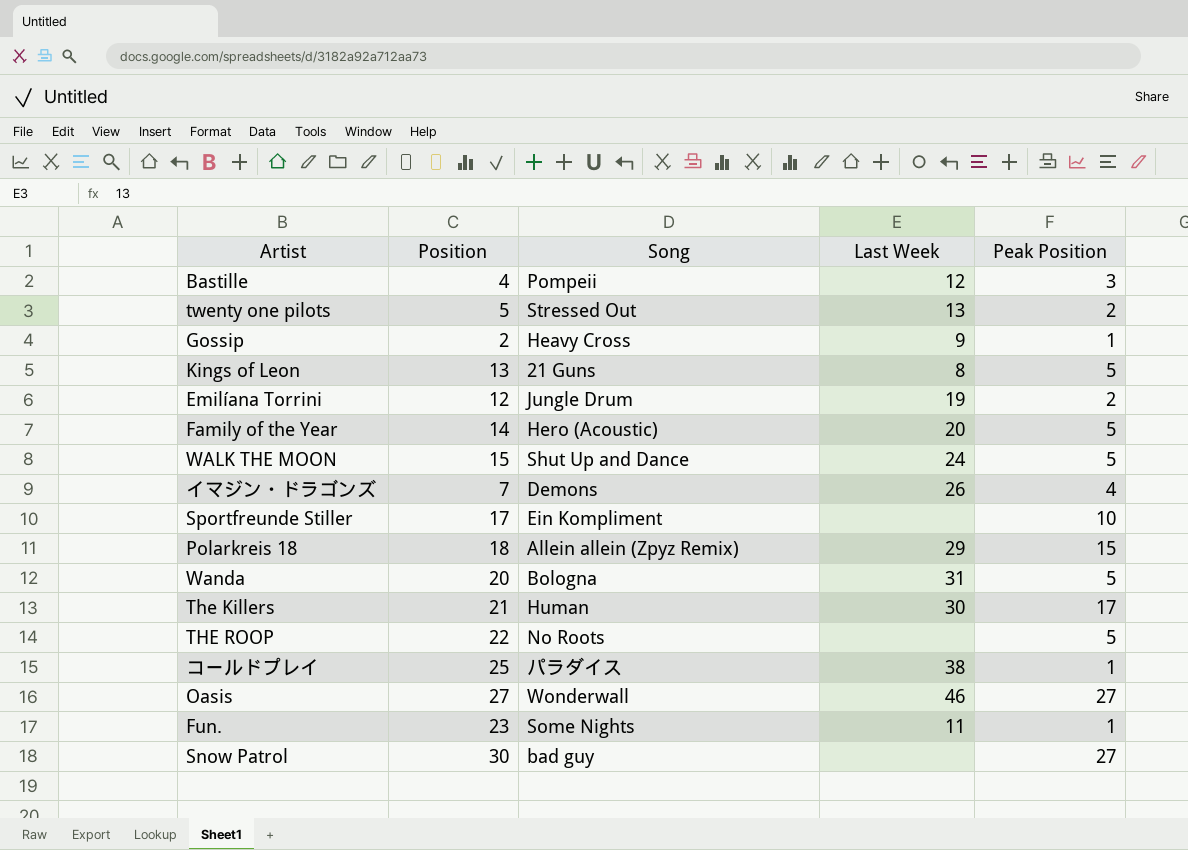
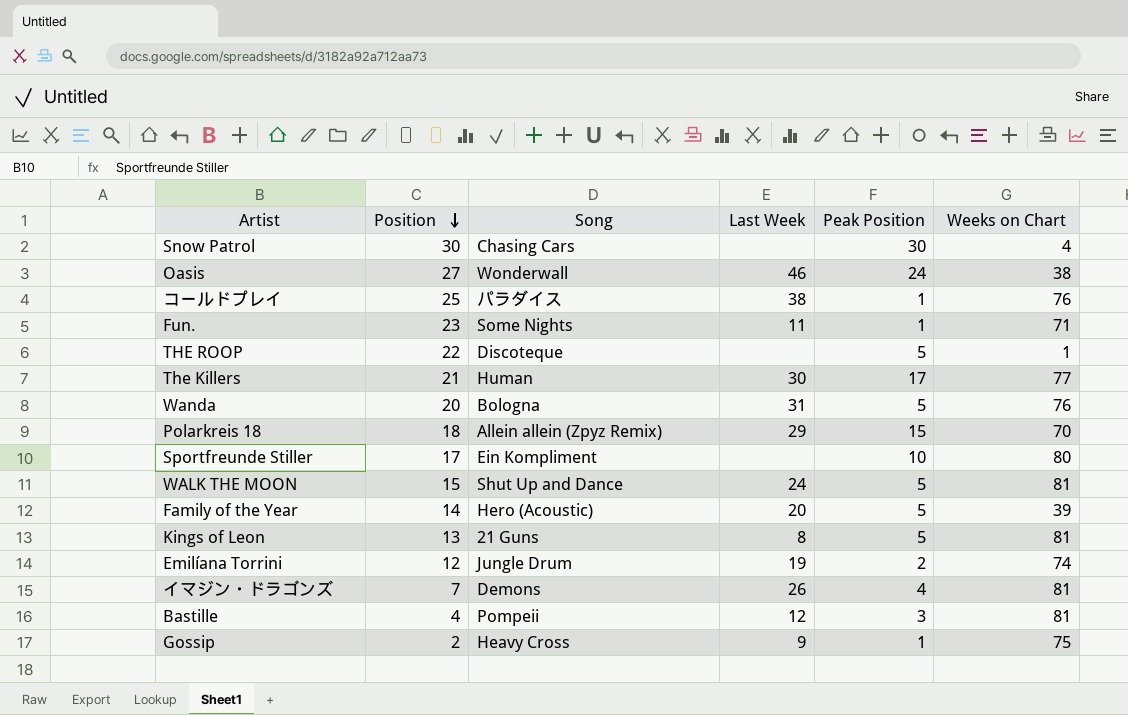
row order: none -> Position descending
column Weeks on Chart | position: none -> 6
row twenty one pilots: 5 | Stressed Out | 13 | 2 -> none
Snow Patrol | Song: bad guy -> Chasing Cars
Snow Patrol | Peak Position: 27 -> 30
Oasis | Peak Position: 27 -> 24
THE ROOP | Song: No Roots -> Discoteque

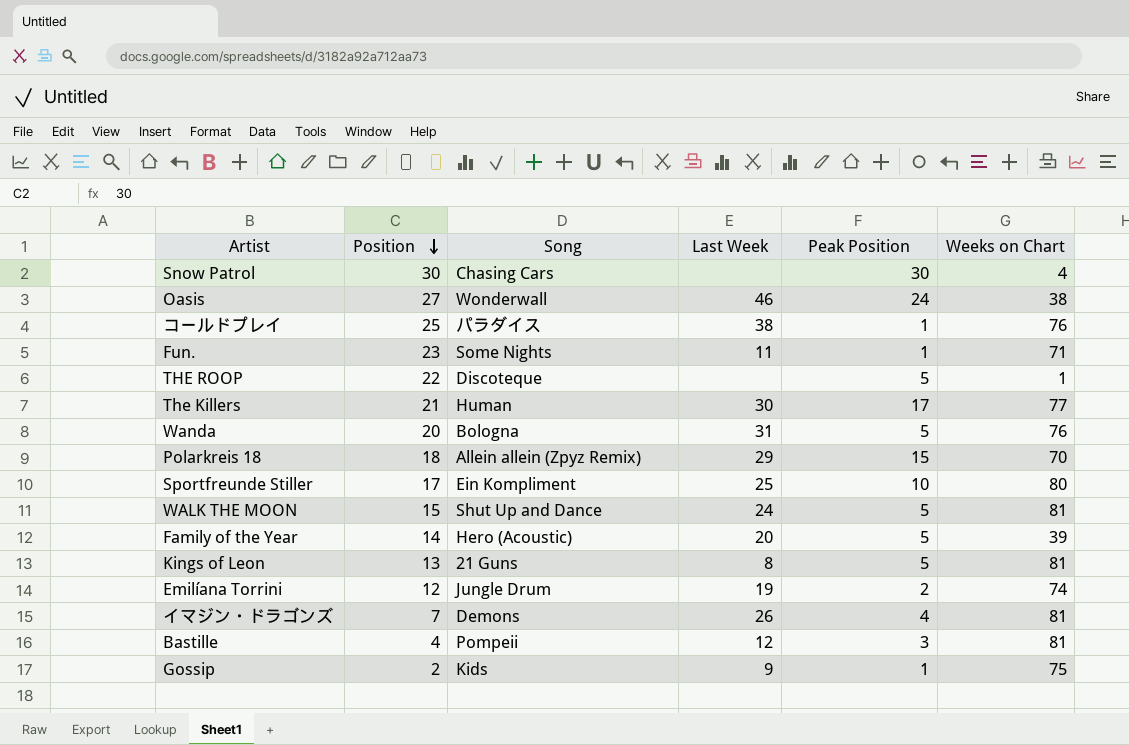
Sportfreunde Stiller | Last Week: none -> 25
Gossip | Song: Heavy Cross -> Kids

